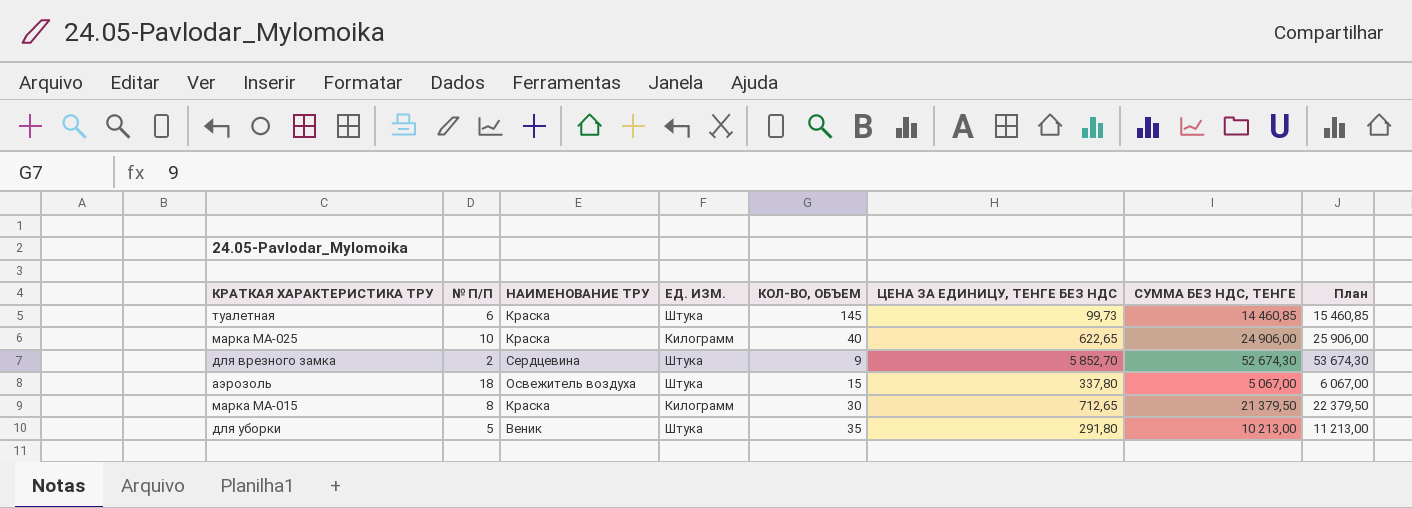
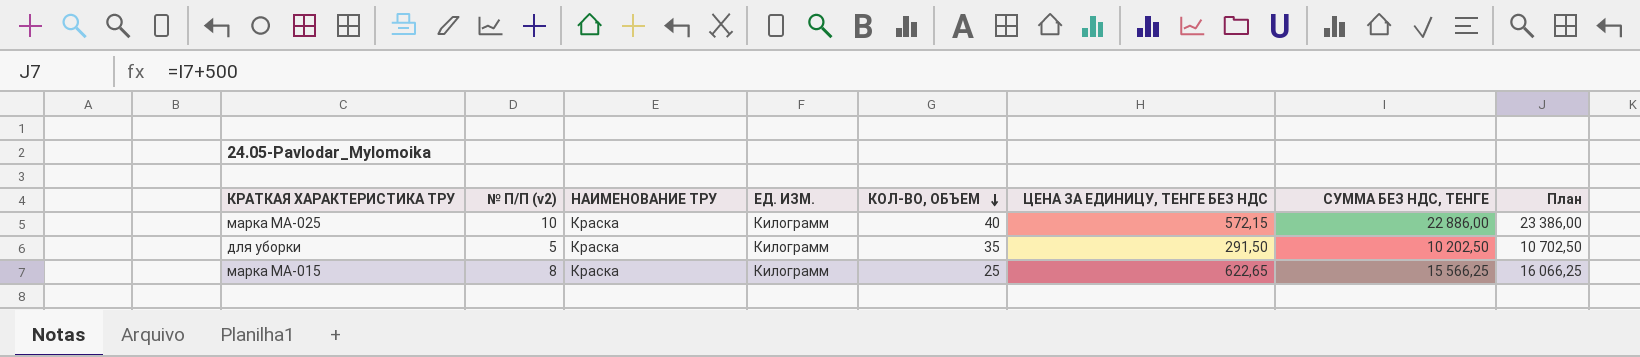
row order: none -> КОЛ-ВО, ОБЪЕМ descending
column name: № П/П -> № П/П (v2)
column План | formula: [СУММА БЕЗ НДС, ТЕНГЕ] + 1000 -> [СУММА БЕЗ НДС, ТЕНГЕ] + 500
row туалетная: 6 | Краска | Штука | 145 | 99,73 | 14 460,85 | 15 460,85 -> none
row для врезного замка: 2 | Сердцевина | Штука | 9 | 5 852,70 | 52 674,30 | 53 674,30 -> none
row аэрозоль: 18 | Освежитель воздуха | Штука | 15 | 337,80 | 5 067,00 | 6 067,00 -> none
марка МА-025 | ЦЕНА ЗА ЕДИНИЦУ, ТЕНГЕ БЕЗ НДС: 622,65 -> 572,15
марка МА-025 | СУММА БЕЗ НДС, ТЕНГЕ: 24 906,00 -> 22 886,00
для уборки | НАИМЕНОВАНИЕ ТРУ: Веник -> Краска
для уборки | ЕД. ИЗМ.: Штука -> Килограмм
для уборки | ЦЕНА ЗА ЕДИНИЦУ, ТЕНГЕ БЕЗ НДС: 291,80 -> 291,50
для уборки | СУММА БЕЗ НДС, ТЕНГЕ: 10 213,00 -> 10 202,50
марка МА-015 | КОЛ-ВО, ОБЪЕМ: 30 -> 25
марка МА-015 | ЦЕНА ЗА ЕДИНИЦУ, ТЕНГЕ БЕЗ НДС: 712,65 -> 622,65
марка МА-015 | СУММА БЕЗ НДС, ТЕНГЕ: 21 379,50 -> 15 566,25

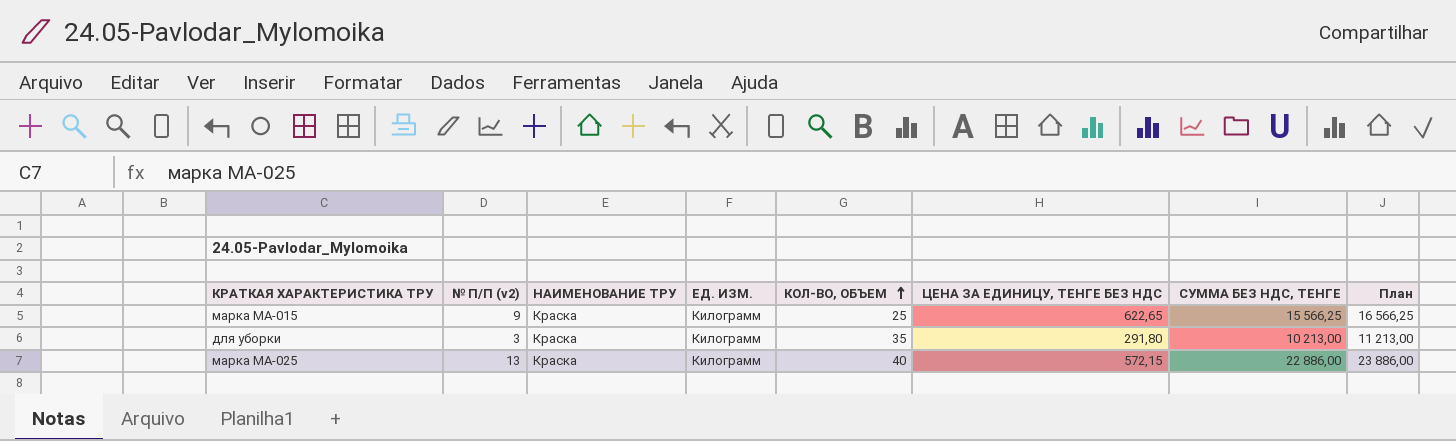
row order: КОЛ-ВО, ОБЪЕМ descending -> КОЛ-ВО, ОБЪЕМ ascending
column План | formula: [СУММА БЕЗ НДС, ТЕНГЕ] + 500 -> [СУММА БЕЗ НДС, ТЕНГЕ] + 1000
марка МА-015 | № П/П (v2): 8 -> 9
для уборки | № П/П (v2): 5 -> 3
для уборки | ЦЕНА ЗА ЕДИНИЦУ, ТЕНГЕ БЕЗ НДС: 291,50 -> 291,80
для уборки | СУММА БЕЗ НДС, ТЕНГЕ: 10 202,50 -> 10 213,00
марка МА-025 | № П/П (v2): 10 -> 13

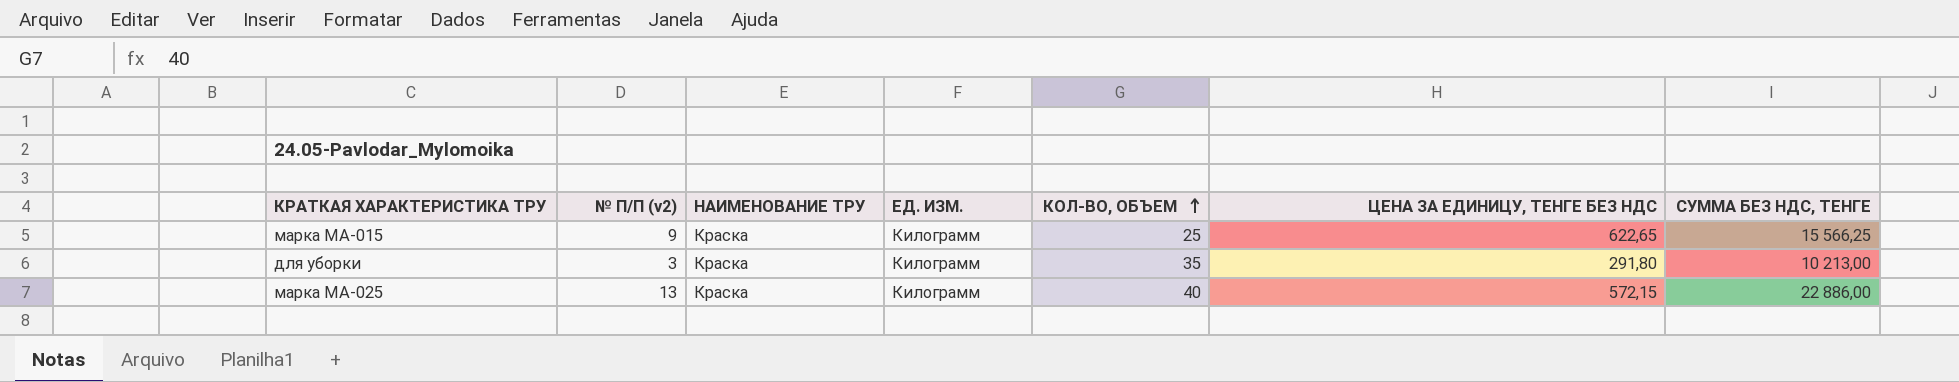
column План | formula: [СУММА БЕЗ НДС, ТЕНГЕ] + 1000 -> none

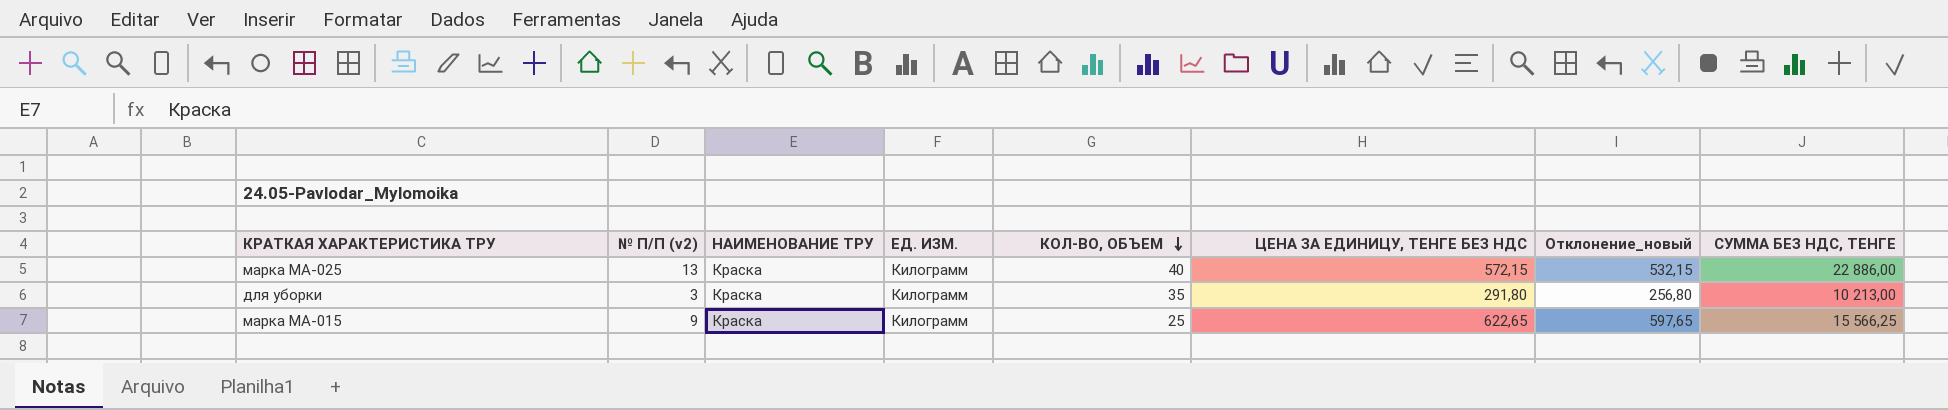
row order: КОЛ-ВО, ОБЪЕМ ascending -> КОЛ-ВО, ОБЪЕМ descending
column Отклонение_новый | formula: none -> [ЦЕНА ЗА ЕДИНИЦУ, ТЕНГЕ БЕЗ НДС] - [КОЛ-ВО, ОБЪЕМ]

